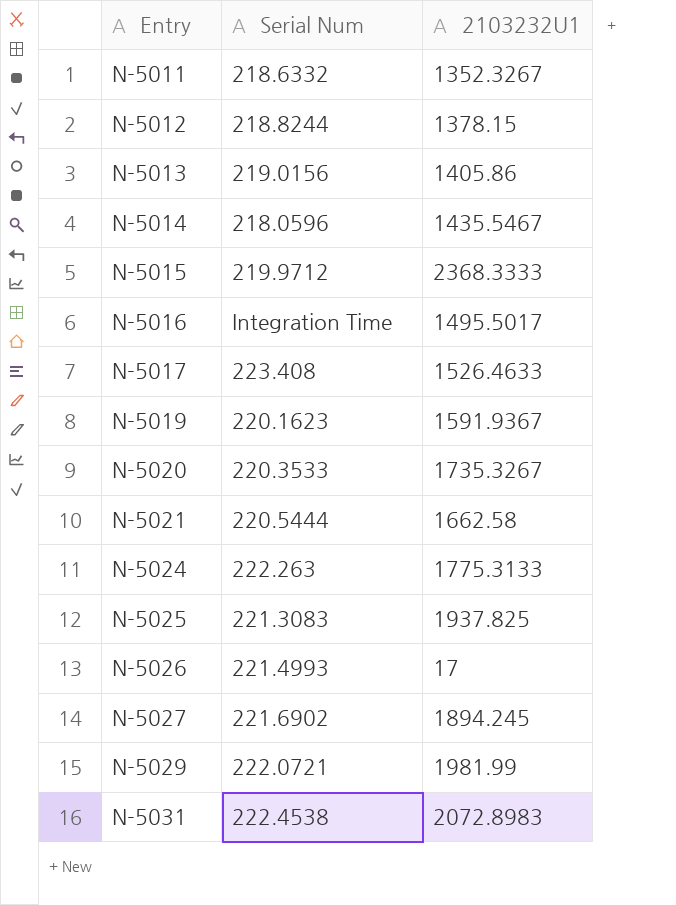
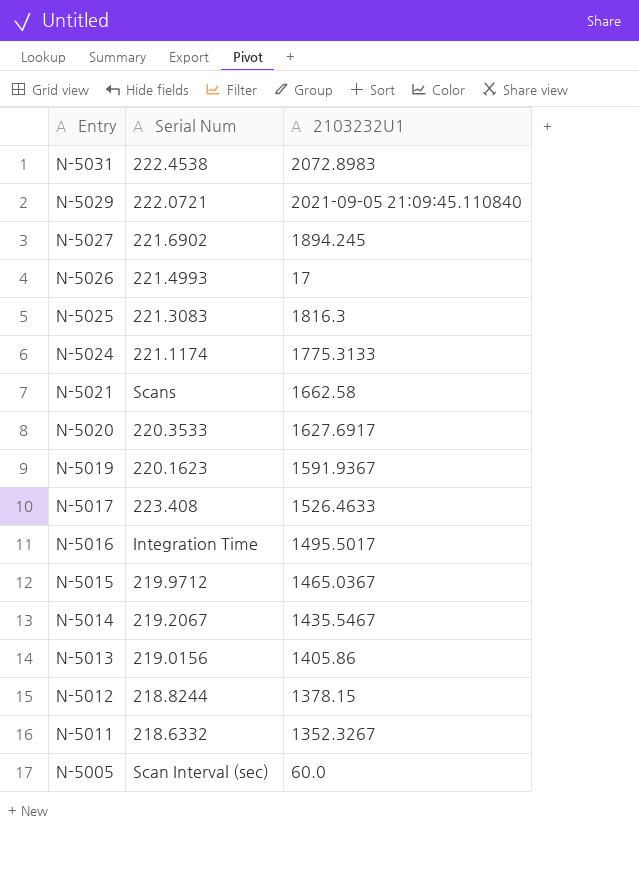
row order: Entry ascending -> Entry descending
N-5029 | 2103232U1: 1981.99 -> 2021-09-05 21:09:45.110840
N-5025 | 2103232U1: 1937.825 -> 1816.3
N-5024 | Serial Num: 222.263 -> 221.1174
N-5021 | Serial Num: 220.5444 -> Scans
N-5020 | 2103232U1: 1735.3267 -> 1627.6917
N-5015 | 2103232U1: 2368.3333 -> 1465.0367
N-5014 | Serial Num: 218.0596 -> 219.2067
row N-5005: none -> Scan Interval (sec) | 60.0

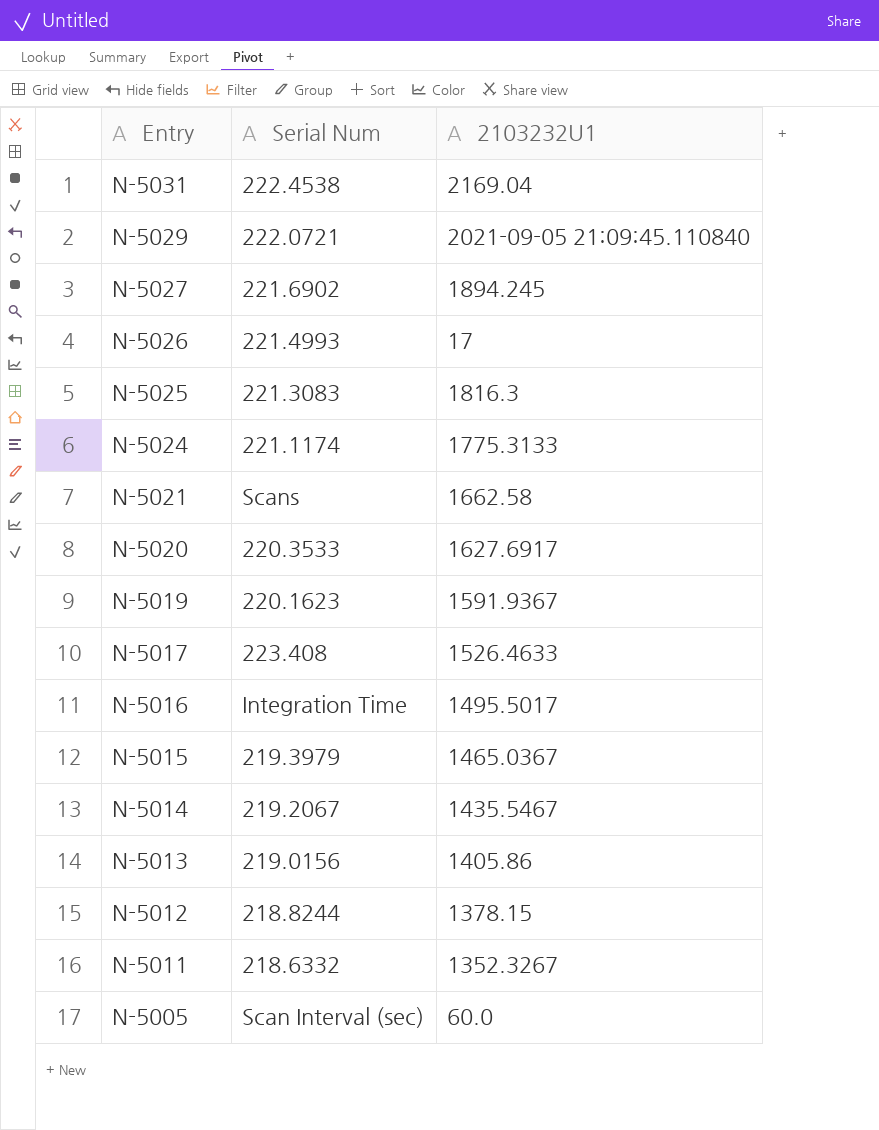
N-5031 | 2103232U1: 2072.8983 -> 2169.04
N-5015 | Serial Num: 219.9712 -> 219.3979

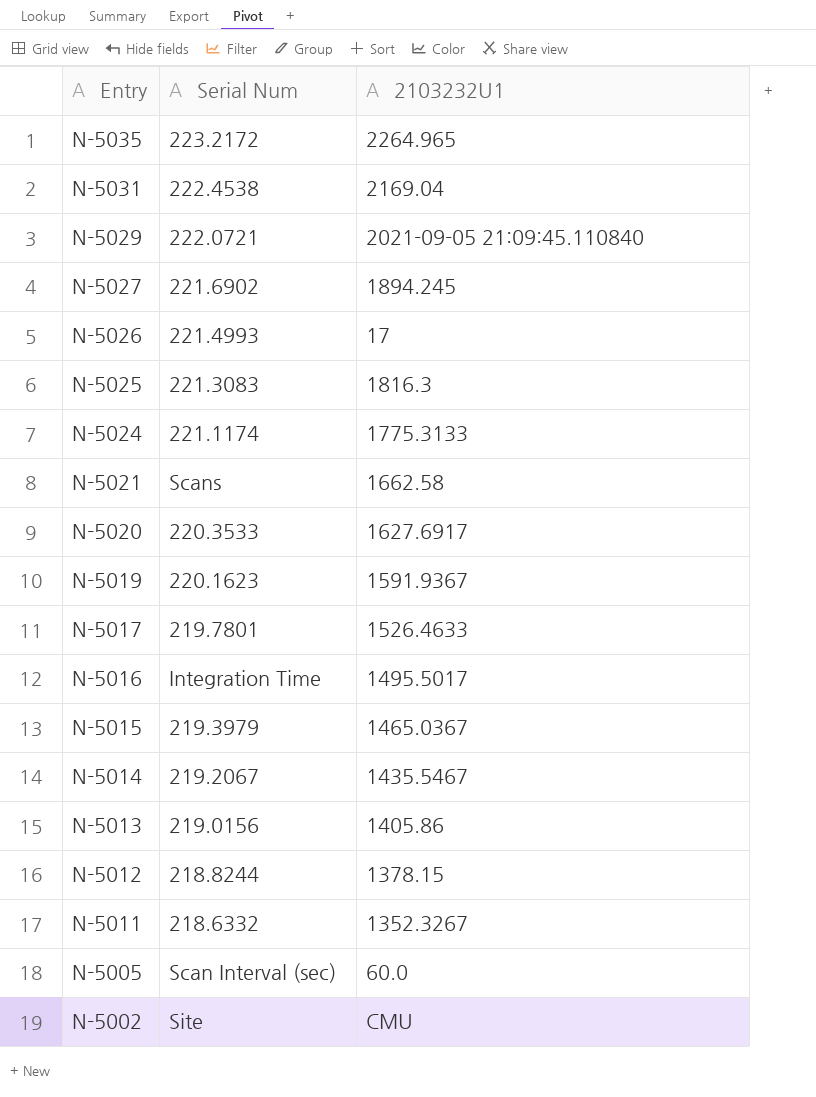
row N-5035: none -> 223.2172 | 2264.965
N-5017 | Serial Num: 223.408 -> 219.7801
row N-5002: none -> Site | CMU

